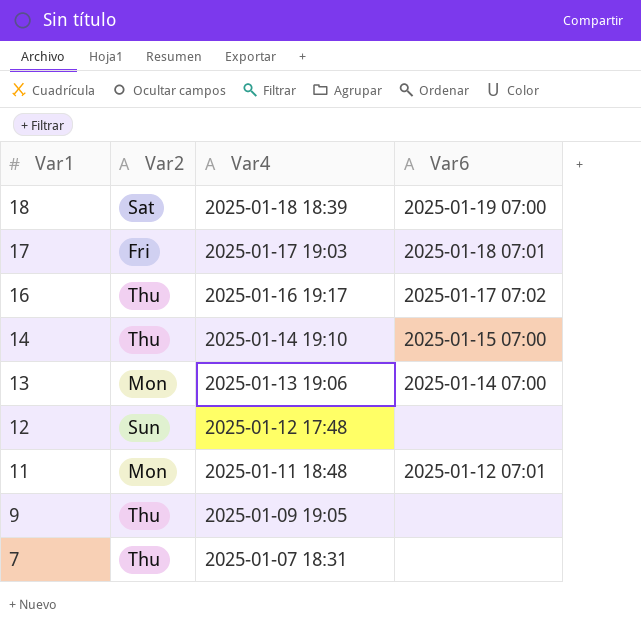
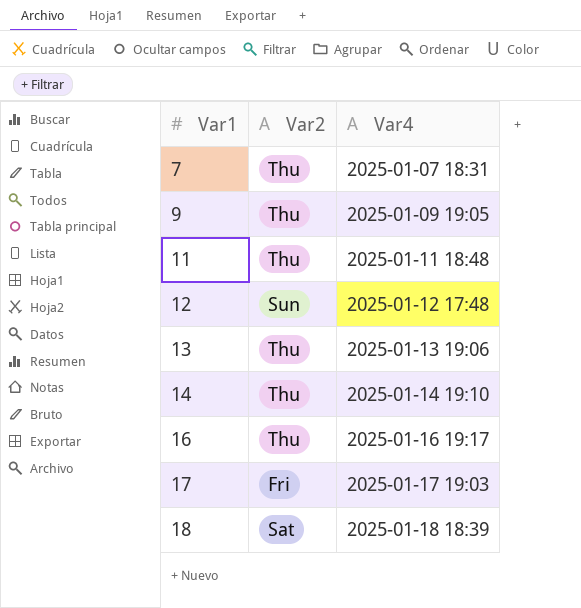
row order: Var1 descending -> Var1 ascending
column Var6 | position: 4 -> none
11 | Var2: Mon -> Thu
13 | Var2: Mon -> Thu

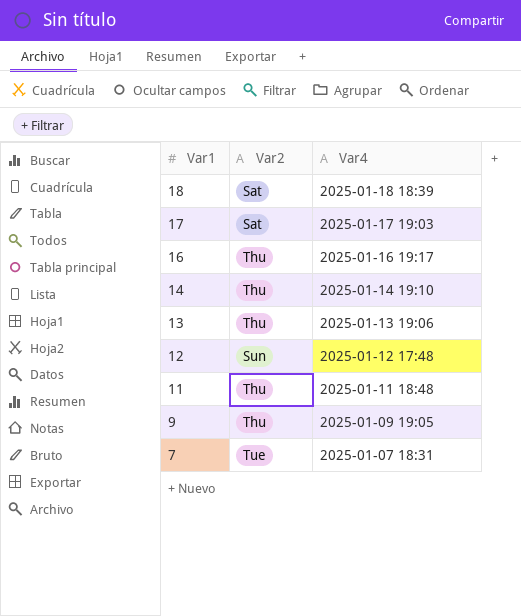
row order: Var1 ascending -> Var1 descending
17 | Var2: Fri -> Sat
7 | Var2: Thu -> Tue

